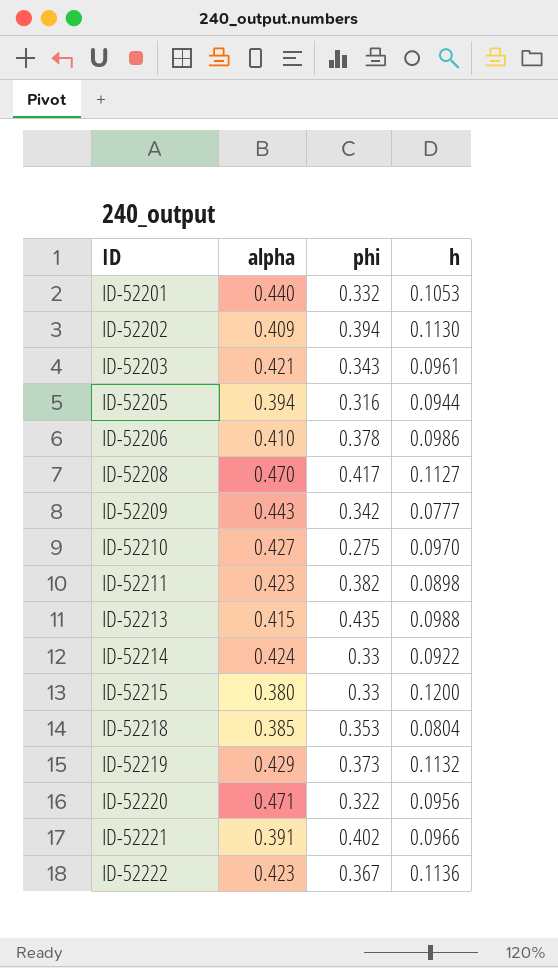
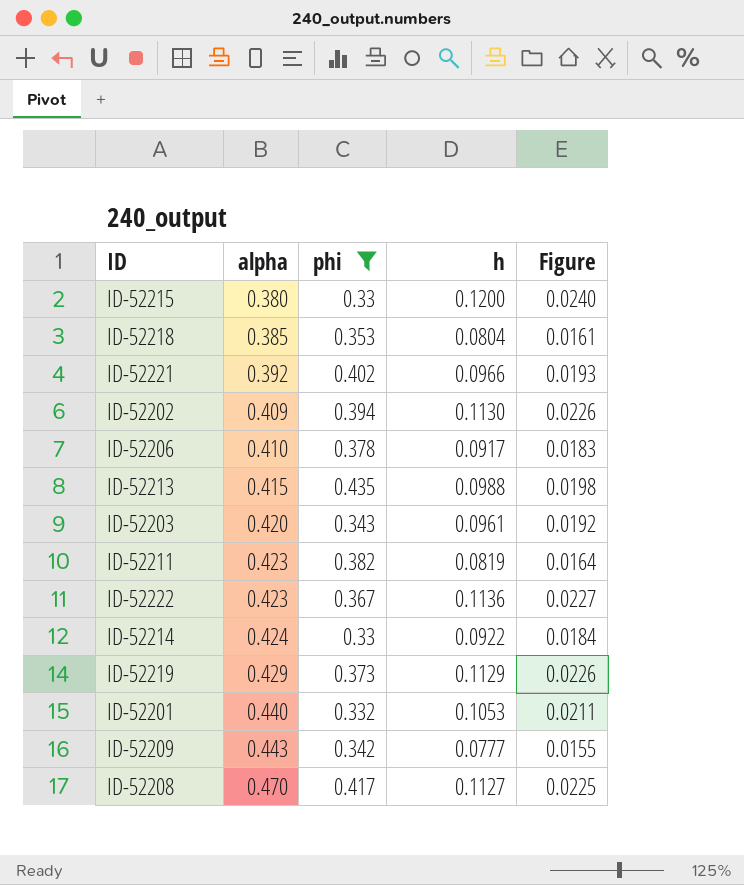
filter: none -> phi >= 0.33
row order: ID ascending -> alpha ascending
column Figure | formula: none -> [h] * 0.2
ID-52221 | alpha: 0.391 -> 0.392
ID-52206 | h: 0.0986 -> 0.0917
ID-52203 | alpha: 0.421 -> 0.420
ID-52211 | h: 0.0898 -> 0.0819
ID-52219 | h: 0.1132 -> 0.1129

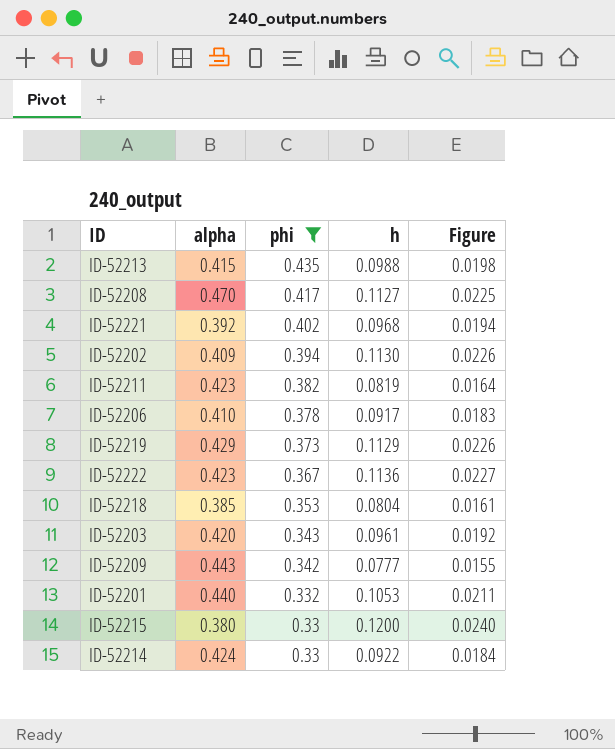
row order: alpha ascending -> phi descending
ID-52221 | h: 0.0966 -> 0.0968
ID-52221 | Figure: 0.0193 -> 0.0194

